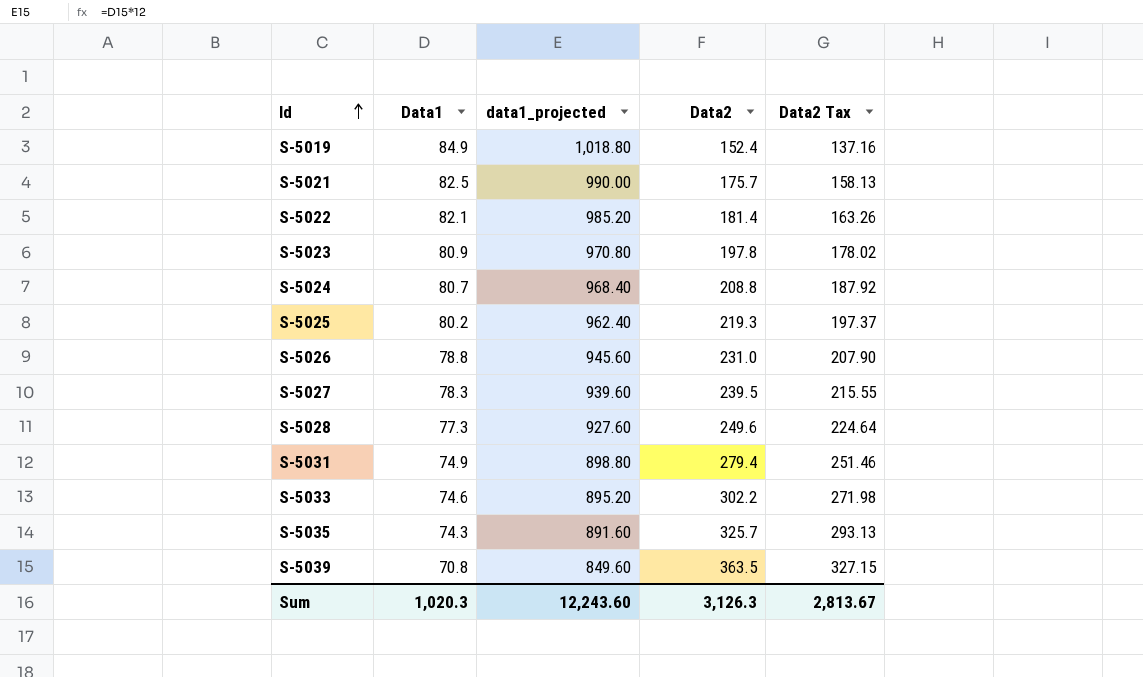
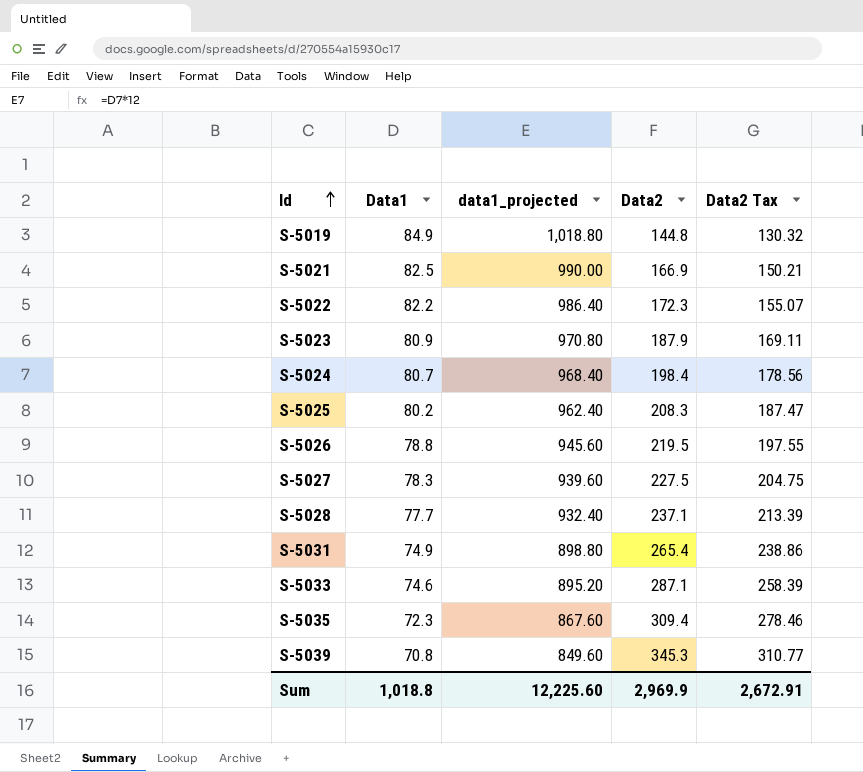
S-5019 | Data2: 152.4 -> 144.8
S-5019 | Data2 Tax: 137.16 -> 130.32
S-5021 | Data2: 175.7 -> 166.9
S-5021 | Data2 Tax: 158.13 -> 150.21
S-5022 | Data1: 82.1 -> 82.2
S-5022 | data1_projected: 985.20 -> 986.40
S-5022 | Data2: 181.4 -> 172.3
S-5022 | Data2 Tax: 163.26 -> 155.07
S-5023 | Data2: 197.8 -> 187.9
S-5023 | Data2 Tax: 178.02 -> 169.11
S-5024 | Data2: 208.8 -> 198.4
S-5024 | Data2 Tax: 187.92 -> 178.56
S-5025 | Data2: 219.3 -> 208.3
S-5025 | Data2 Tax: 197.37 -> 187.47
S-5026 | Data2: 231.0 -> 219.5
S-5026 | Data2 Tax: 207.90 -> 197.55
S-5027 | Data2: 239.5 -> 227.5
S-5027 | Data2 Tax: 215.55 -> 204.75
S-5028 | Data1: 77.3 -> 77.7
S-5028 | data1_projected: 927.60 -> 932.40
S-5028 | Data2: 249.6 -> 237.1
S-5028 | Data2 Tax: 224.64 -> 213.39
S-5031 | Data2: 279.4 -> 265.4
S-5031 | Data2 Tax: 251.46 -> 238.86
S-5033 | Data2: 302.2 -> 287.1
S-5033 | Data2 Tax: 271.98 -> 258.39
S-5035 | Data1: 74.3 -> 72.3
S-5035 | data1_projected: 891.60 -> 867.60
S-5035 | Data2: 325.7 -> 309.4
S-5035 | Data2 Tax: 293.13 -> 278.46
S-5039 | Data2: 363.5 -> 345.3
S-5039 | Data2 Tax: 327.15 -> 310.77
Sum | Data1: 1,020.3 -> 1,018.8
Sum | data1_projected: 12,243.60 -> 12,225.60
Sum | Data2: 3,126.3 -> 2,969.9
Sum | Data2 Tax: 2,813.67 -> 2,672.91

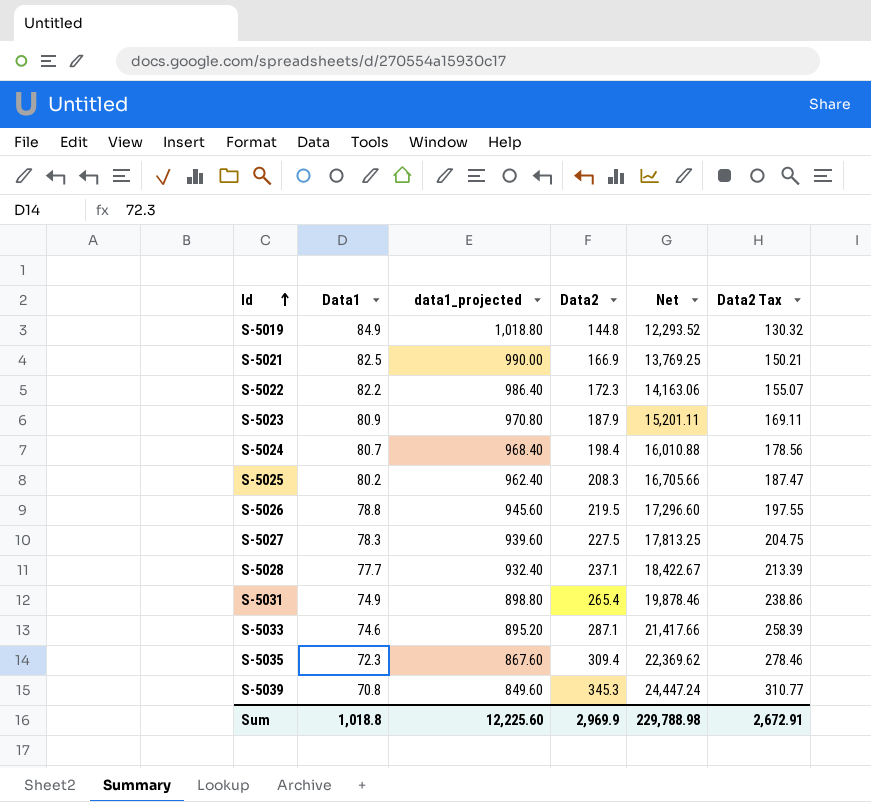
column Net | formula: none -> [Data1] * [Data2]

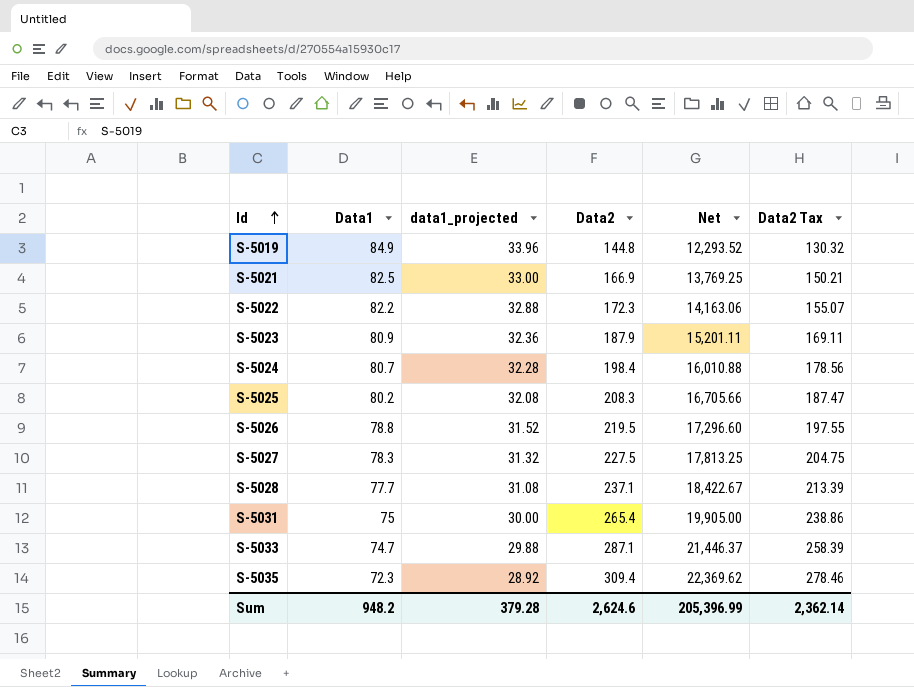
column data1_projected | formula: [Data1] * 12 -> [Data1] * 0.4
row S-5039: 70.8 | 849.60 | 345.3 | 24,447.24 | 310.77 -> none
S-5031 | Data1: 74.9 -> 75
S-5031 | Net: 19,878.46 -> 19,905.00
S-5033 | Data1: 74.6 -> 74.7
S-5033 | Net: 21,417.66 -> 21,446.37
Sum | Data1: 1,018.8 -> 948.2
Sum | data1_projected: 12,225.60 -> 379.28
Sum | Data2: 2,969.9 -> 2,624.6
Sum | Net: 229,788.98 -> 205,396.99
Sum | Data2 Tax: 2,672.91 -> 2,362.14

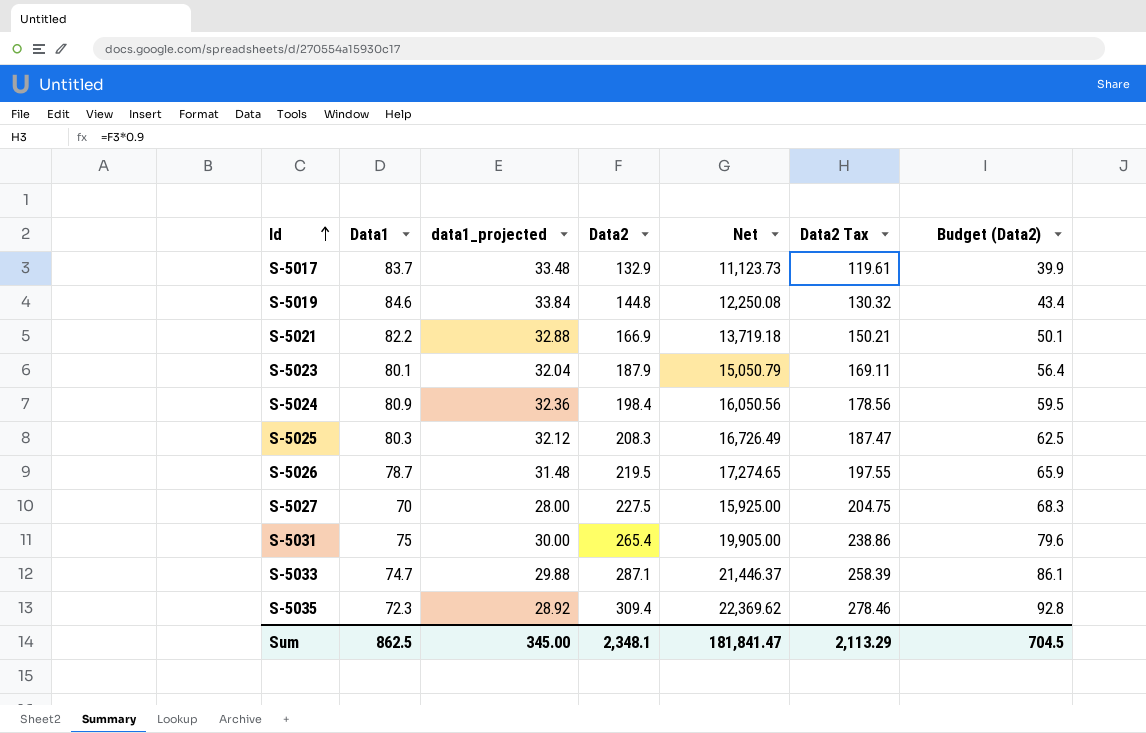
column Budget (Data2) | formula: none -> [Data2] * 0.3
row S-5022: 82.2 | 32.88 | 172.3 | 14,163.06 | 155.07 -> none
row S-5028: 77.7 | 31.08 | 237.1 | 18,422.67 | 213.39 -> none
row S-5017: none -> 83.7 | 33.48 | 132.9 | 11,123.73 | 119.61 | 39.9
S-5019 | Data1: 84.9 -> 84.6
S-5019 | data1_projected: 33.96 -> 33.84
S-5019 | Net: 12,293.52 -> 12,250.08
S-5021 | Data1: 82.5 -> 82.2
S-5021 | data1_projected: 33.00 -> 32.88
S-5021 | Net: 13,769.25 -> 13,719.18
S-5023 | Data1: 80.9 -> 80.1
S-5023 | data1_projected: 32.36 -> 32.04
S-5023 | Net: 15,201.11 -> 15,050.79
S-5024 | Data1: 80.7 -> 80.9
S-5024 | data1_projected: 32.28 -> 32.36
S-5024 | Net: 16,010.88 -> 16,050.56
S-5025 | Data1: 80.2 -> 80.3
S-5025 | data1_projected: 32.08 -> 32.12
S-5025 | Net: 16,705.66 -> 16,726.49
S-5026 | Data1: 78.8 -> 78.7
S-5026 | data1_projected: 31.52 -> 31.48
S-5026 | Net: 17,296.60 -> 17,274.65
S-5027 | Data1: 78.3 -> 70
S-5027 | data1_projected: 31.32 -> 28.00
S-5027 | Net: 17,813.25 -> 15,925.00
Sum | Data1: 948.2 -> 862.5
Sum | data1_projected: 379.28 -> 345.00
Sum | Data2: 2,624.6 -> 2,348.1
Sum | Net: 205,396.99 -> 181,841.47
Sum | Data2 Tax: 2,362.14 -> 2,113.29

